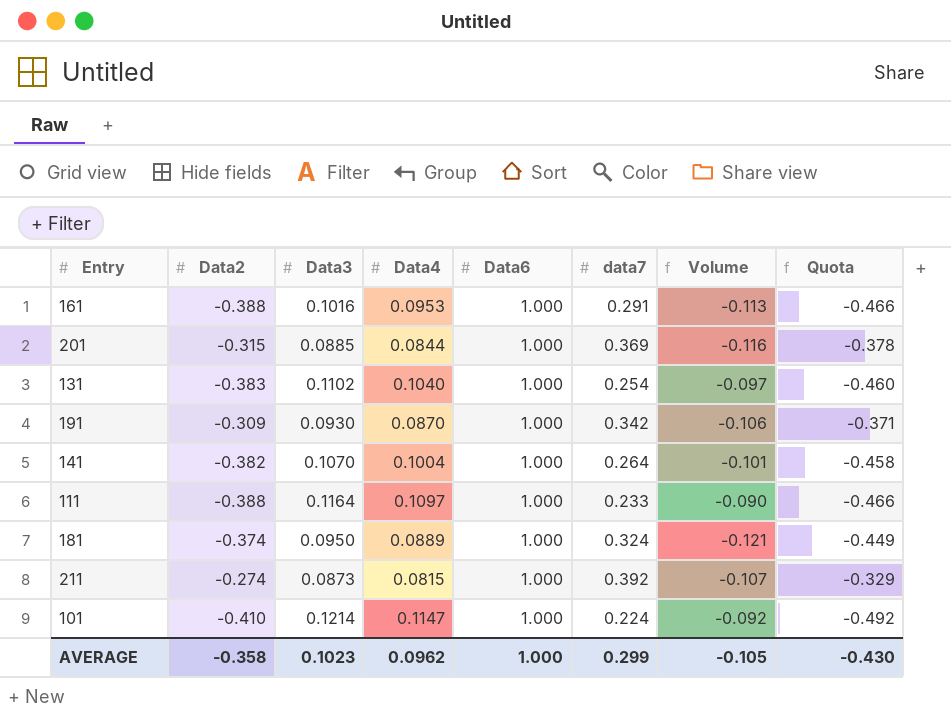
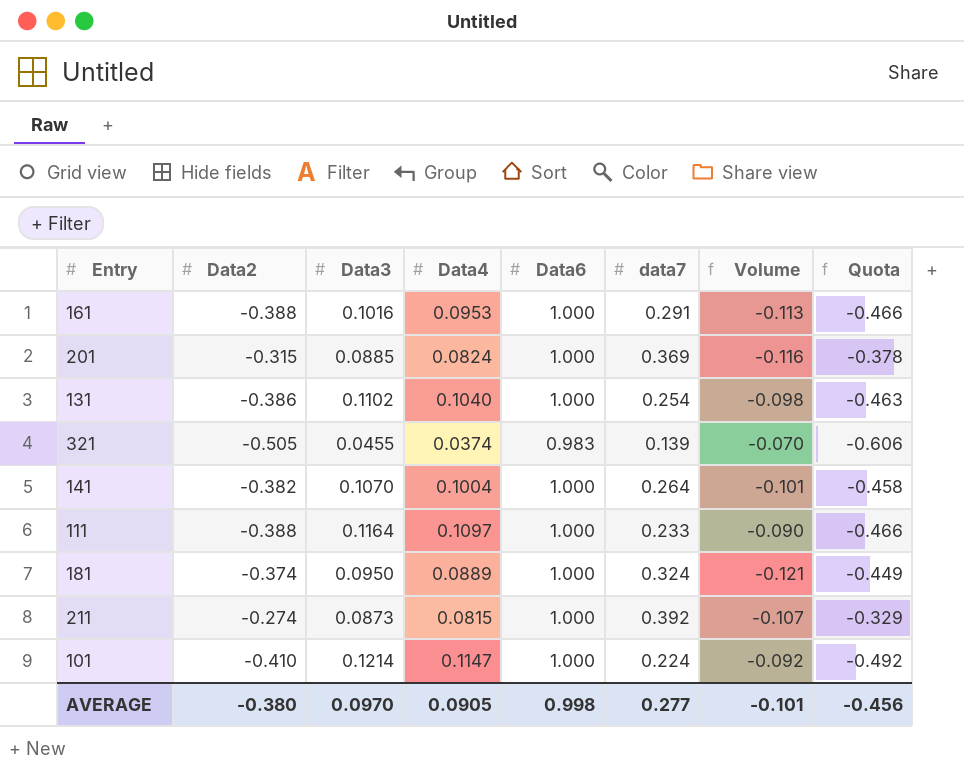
row 191: -0.309 | 0.0930 | 0.0870 | 1.000 | 0.342 | -0.106 | -0.371 -> none
201 | Data4: 0.0844 -> 0.0824
131 | Data2: -0.383 -> -0.386
131 | Volume: -0.097 -> -0.098
131 | Quota: -0.460 -> -0.463
row 321: none -> -0.505 | 0.0455 | 0.0374 | 0.983 | 0.139 | -0.070 | -0.606
AVERAGE | Data2: -0.358 -> -0.380
AVERAGE | Data3: 0.1023 -> 0.0970
AVERAGE | Data4: 0.0962 -> 0.0905
AVERAGE | Data6: 1.000 -> 0.998
AVERAGE | data7: 0.299 -> 0.277
AVERAGE | Volume: -0.105 -> -0.101
AVERAGE | Quota: -0.430 -> -0.456

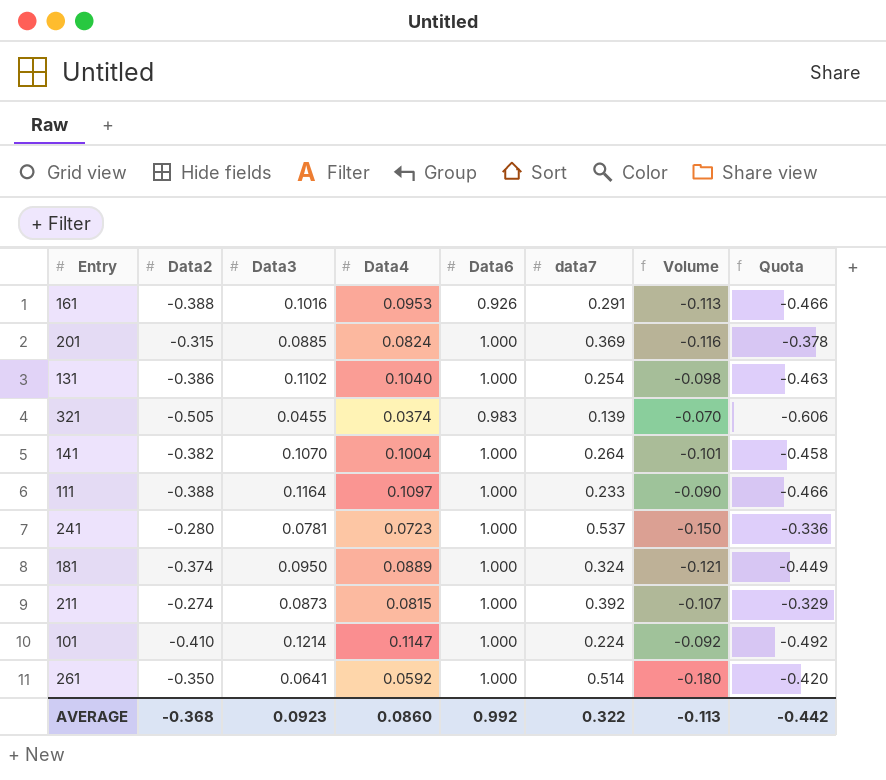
161 | Data6: 1.000 -> 0.926
row 241: none -> -0.280 | 0.0781 | 0.0723 | 1.000 | 0.537 | -0.150 | -0.336
row 261: none -> -0.350 | 0.0641 | 0.0592 | 1.000 | 0.514 | -0.180 | -0.420
AVERAGE | Data2: -0.380 -> -0.368
AVERAGE | Data3: 0.0970 -> 0.0923
AVERAGE | Data4: 0.0905 -> 0.0860
AVERAGE | Data6: 0.998 -> 0.992
AVERAGE | data7: 0.277 -> 0.322
AVERAGE | Volume: -0.101 -> -0.113
AVERAGE | Quota: -0.456 -> -0.442

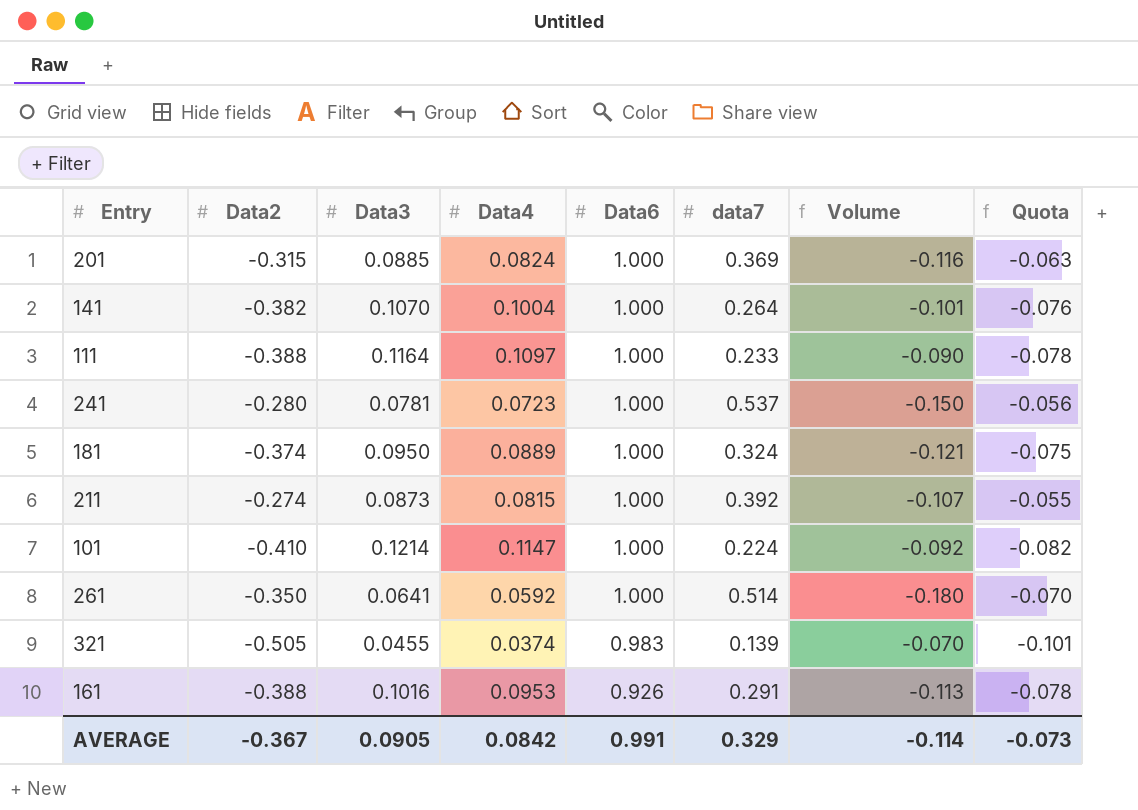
row order: none -> Data6 descending
column Quota | formula: [Data2] * 1.2 -> [Data2] * 0.2
row 131: -0.386 | 0.1102 | 0.1040 | 1.000 | 0.254 | -0.098 | -0.463 -> none
AVERAGE | Data2: -0.368 -> -0.367
AVERAGE | Data3: 0.0923 -> 0.0905
AVERAGE | Data4: 0.0860 -> 0.0842
AVERAGE | Data6: 0.992 -> 0.991
AVERAGE | data7: 0.322 -> 0.329
AVERAGE | Volume: -0.113 -> -0.114
AVERAGE | Quota: -0.442 -> -0.073

